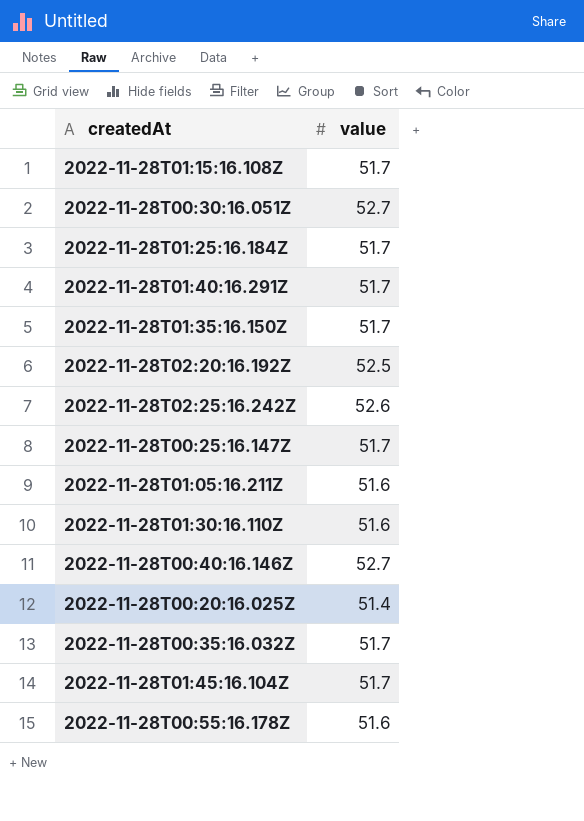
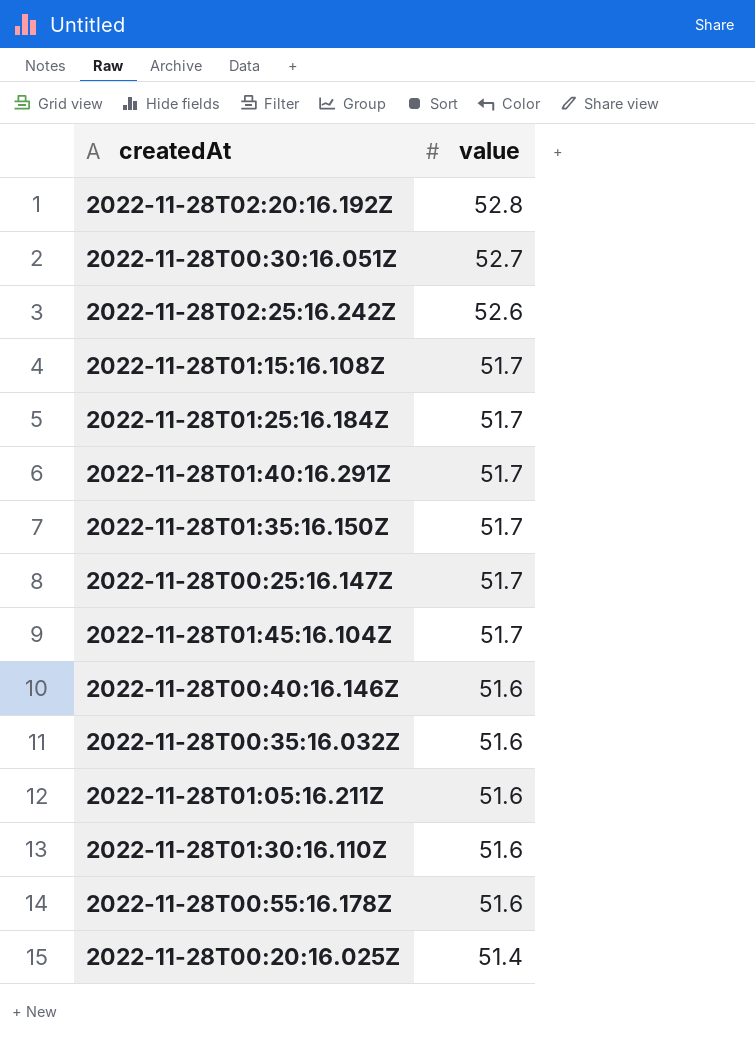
row order: none -> value descending
2022-11-28T02:20:16.192Z | value: 52.5 -> 52.8
2022-11-28T00:40:16.146Z | value: 52.7 -> 51.6
2022-11-28T00:35:16.032Z | value: 51.7 -> 51.6

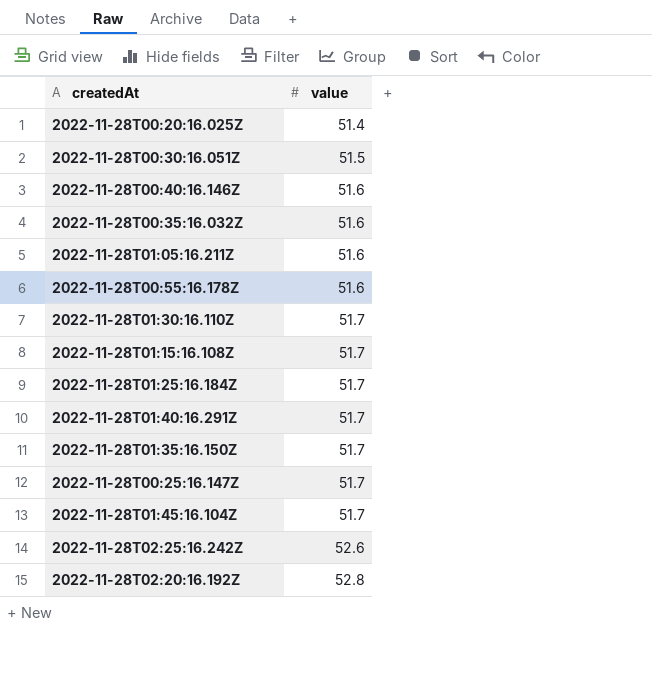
row order: value descending -> value ascending
2022-11-28T00:30:16.051Z | value: 52.7 -> 51.5
2022-11-28T01:30:16.110Z | value: 51.6 -> 51.7

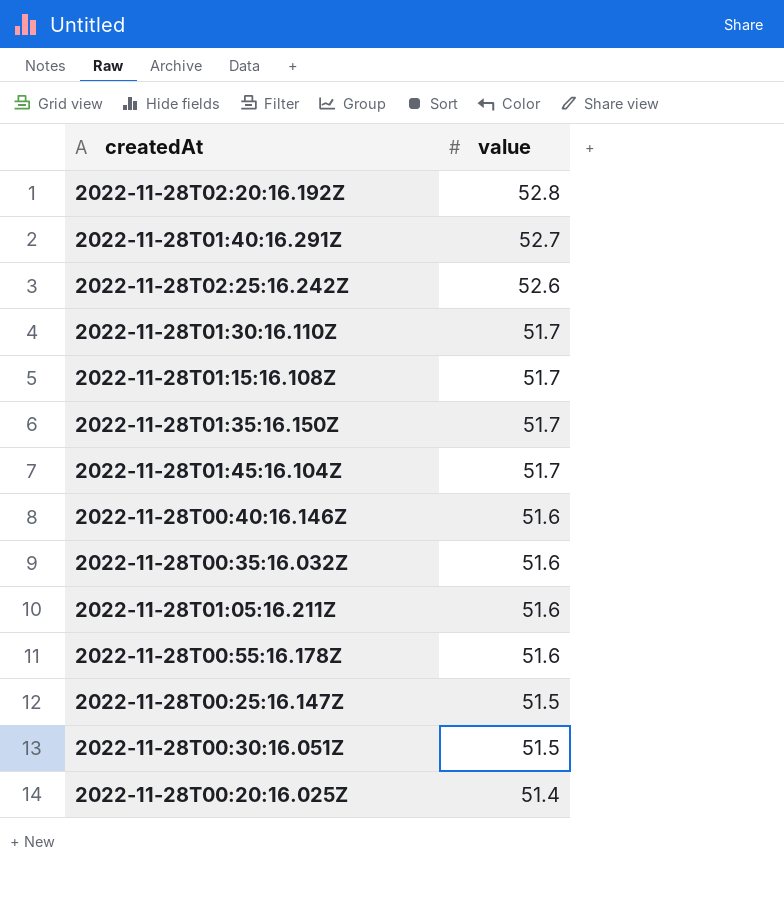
row order: value ascending -> value descending
row 2022-11-28T01:25:16.184Z: 51.7 -> none
2022-11-28T01:40:16.291Z | value: 51.7 -> 52.7
2022-11-28T00:25:16.147Z | value: 51.7 -> 51.5

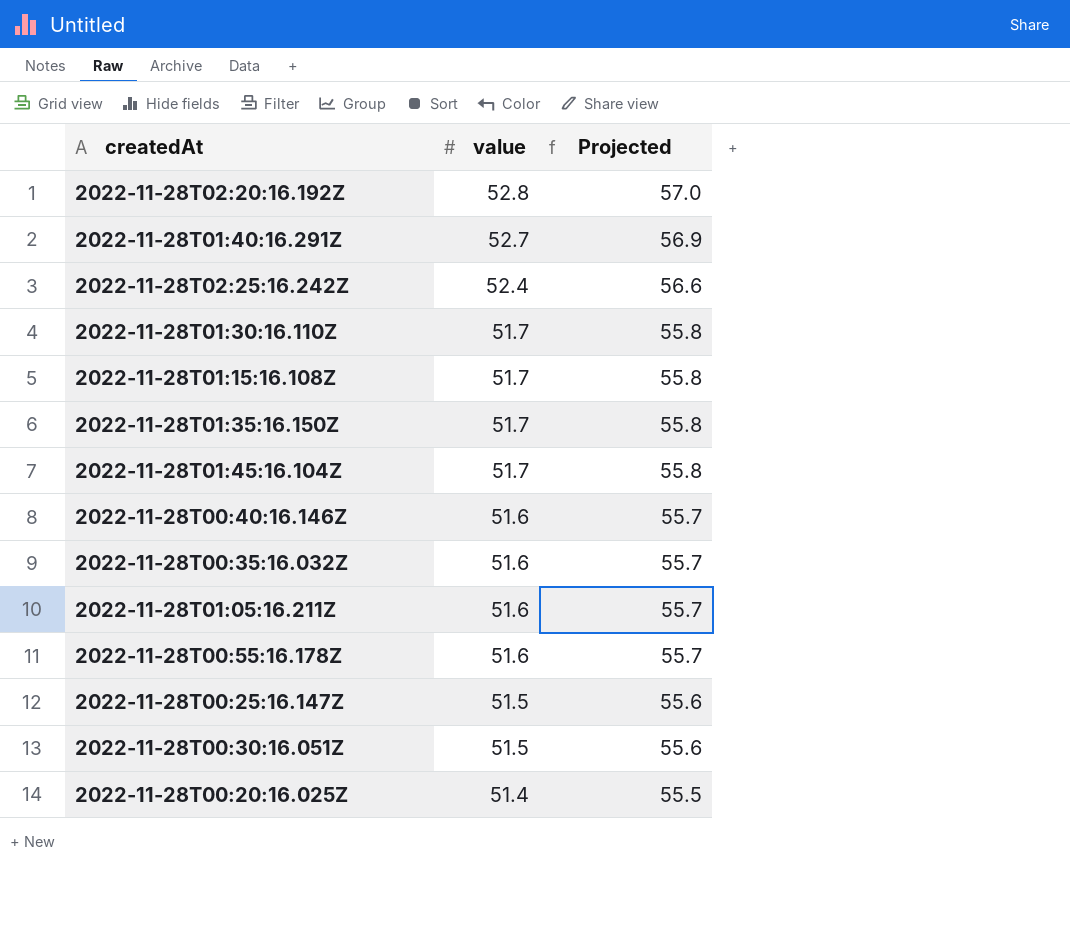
column Projected | formula: none -> [value] * 1.08
2022-11-28T02:25:16.242Z | value: 52.6 -> 52.4

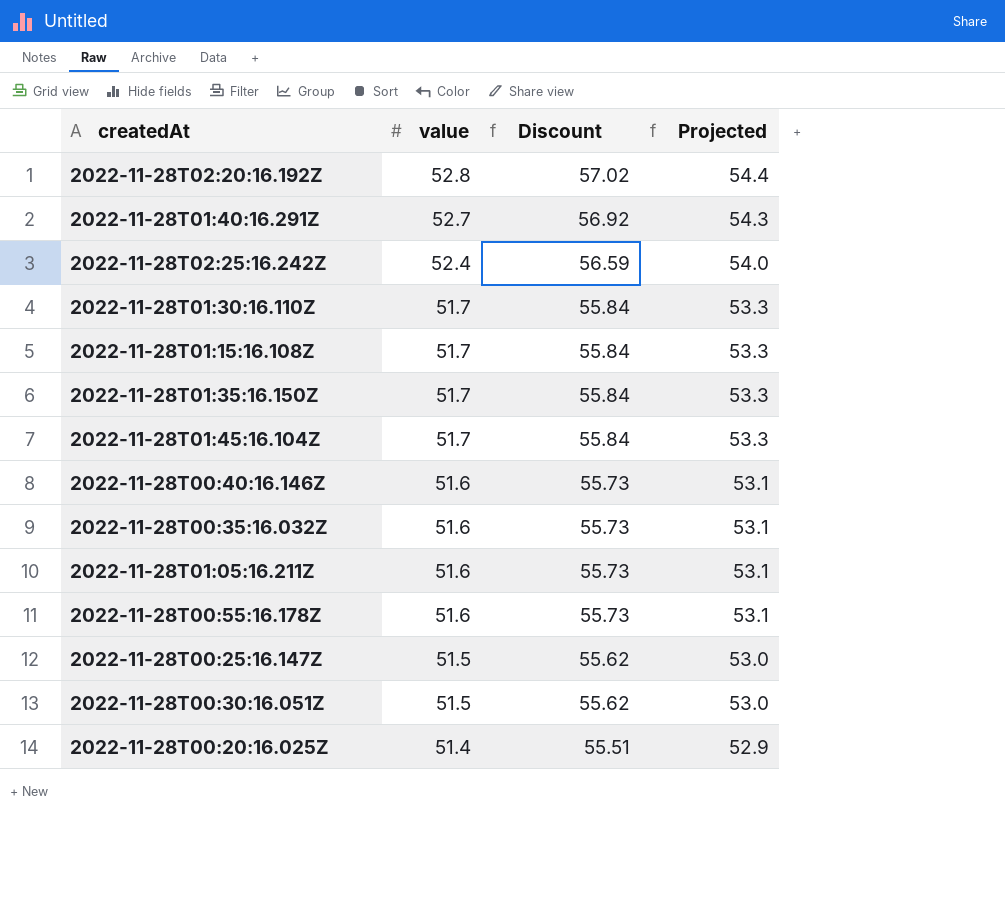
column Discount | formula: none -> [value] * 1.08
column Projected | formula: [value] * 1.08 -> [value] * 1.03

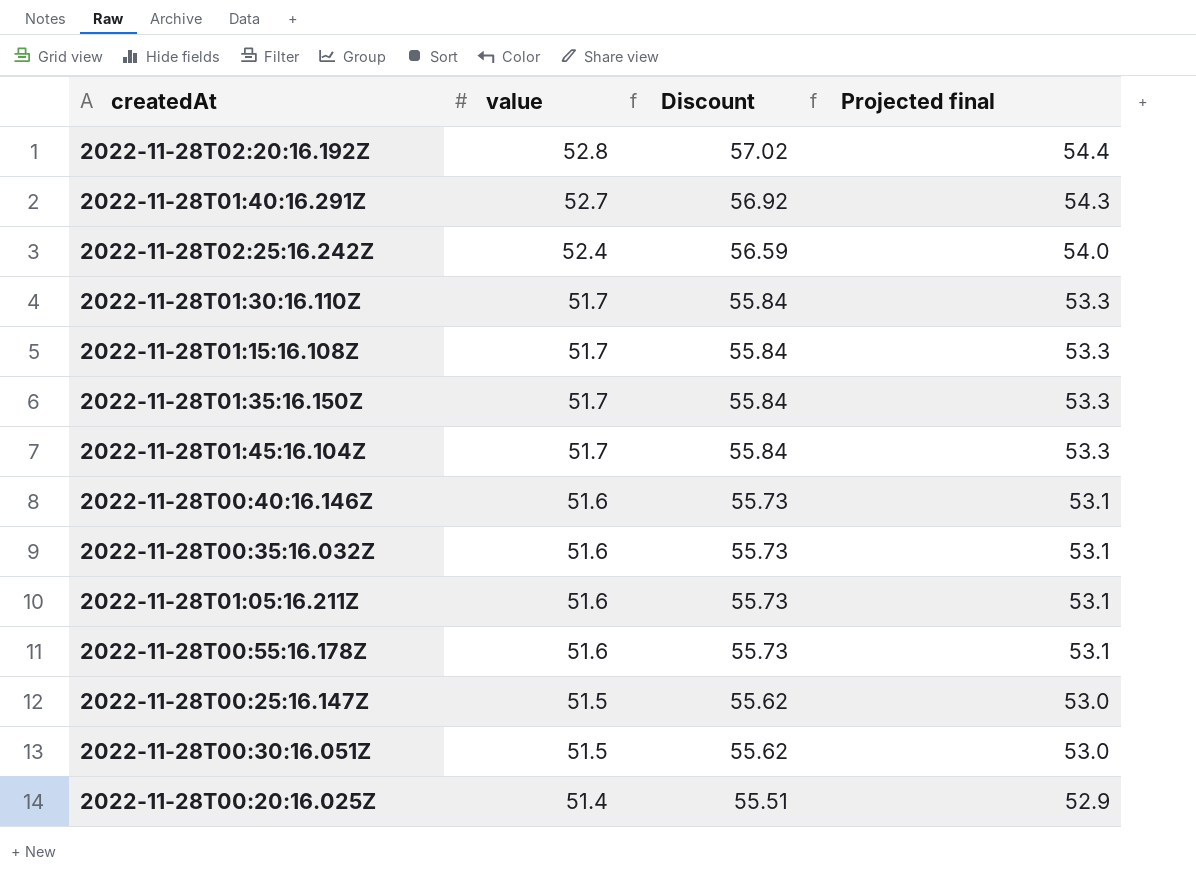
column name: Projected -> Projected final

